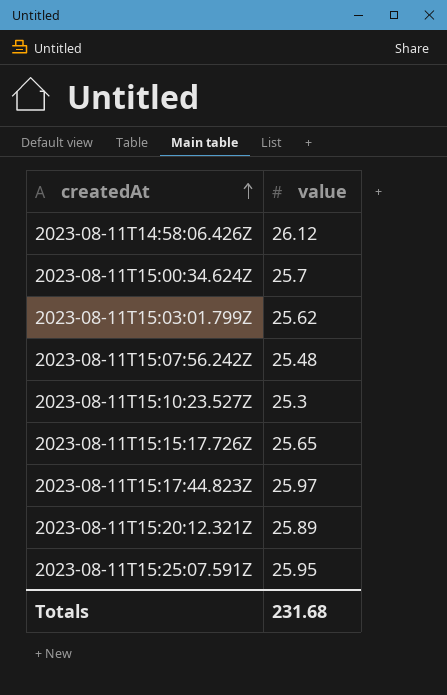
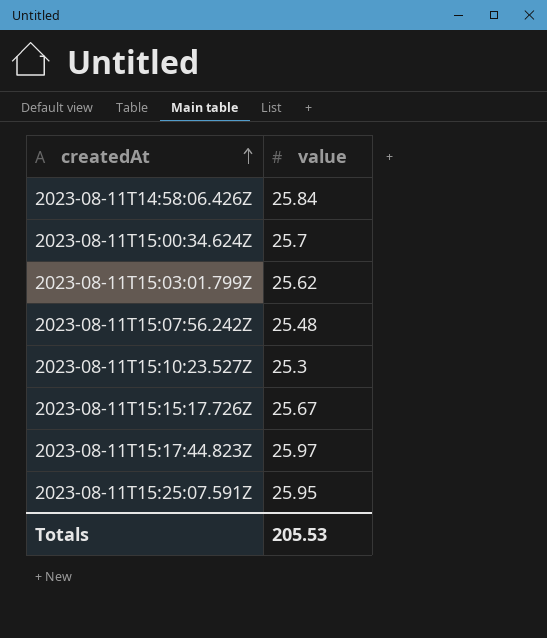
row 2023-08-11T15:20:12.321Z: 25.89 -> none
2023-08-11T14:58:06.426Z | value: 26.12 -> 25.84
2023-08-11T15:15:17.726Z | value: 25.65 -> 25.67
Totals | value: 231.68 -> 205.53

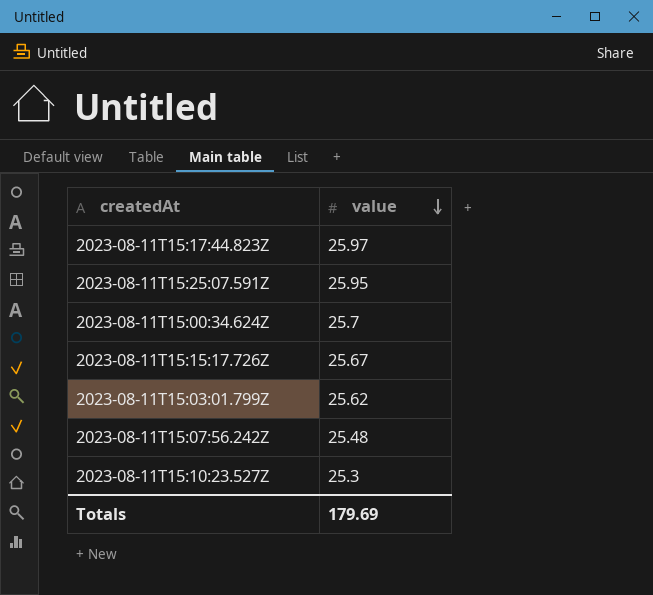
row order: createdAt ascending -> value descending
row 2023-08-11T14:58:06.426Z: 25.84 -> none
Totals | value: 205.53 -> 179.69

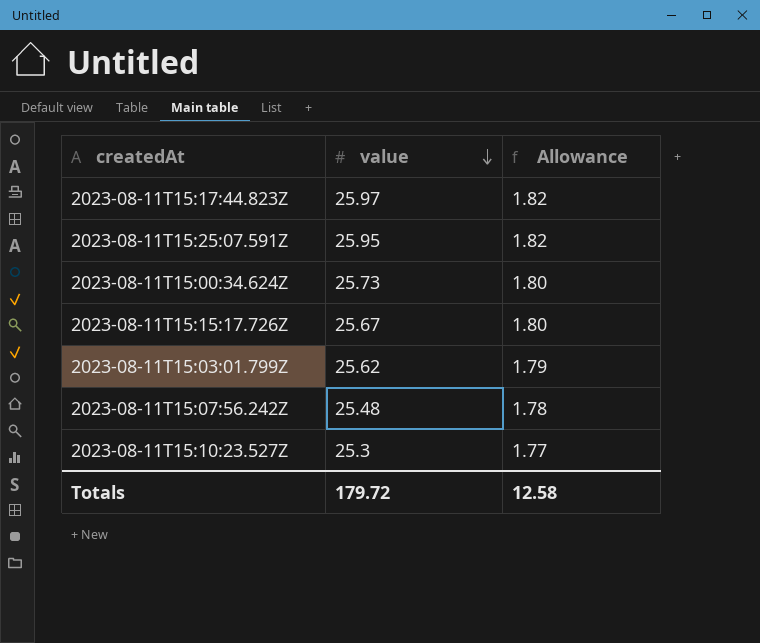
column Allowance | formula: none -> [value] * 0.07
2023-08-11T15:00:34.624Z | value: 25.7 -> 25.73
Totals | value: 179.69 -> 179.72

